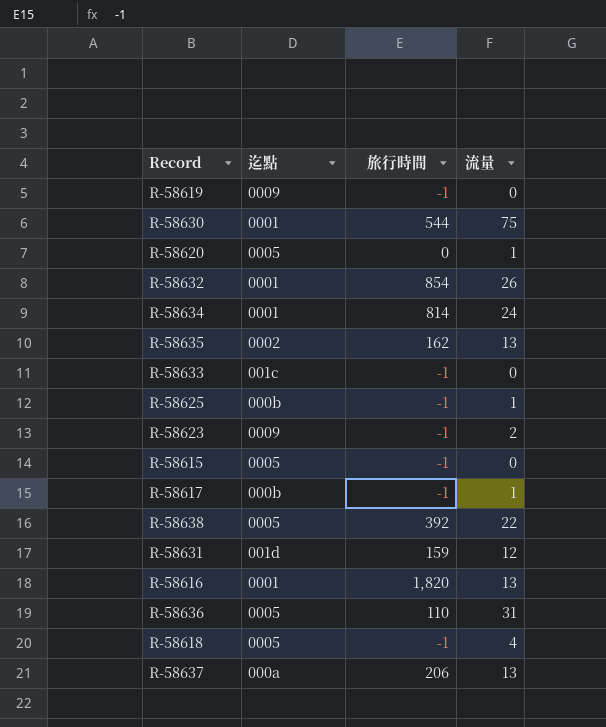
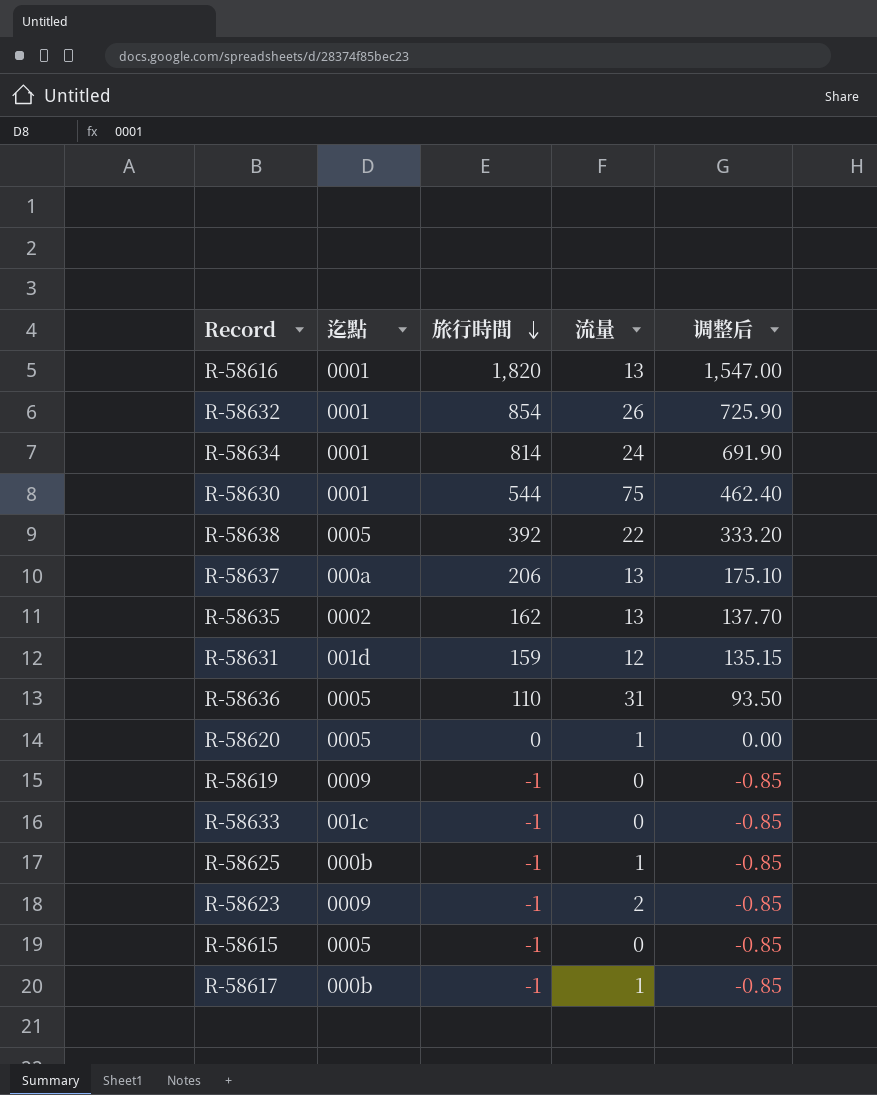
row order: none -> 旅行時間 descending
column 调整后 | formula: none -> [旅行時間] * 0.85
row R-58618: 0005 | -1 | 4 -> none

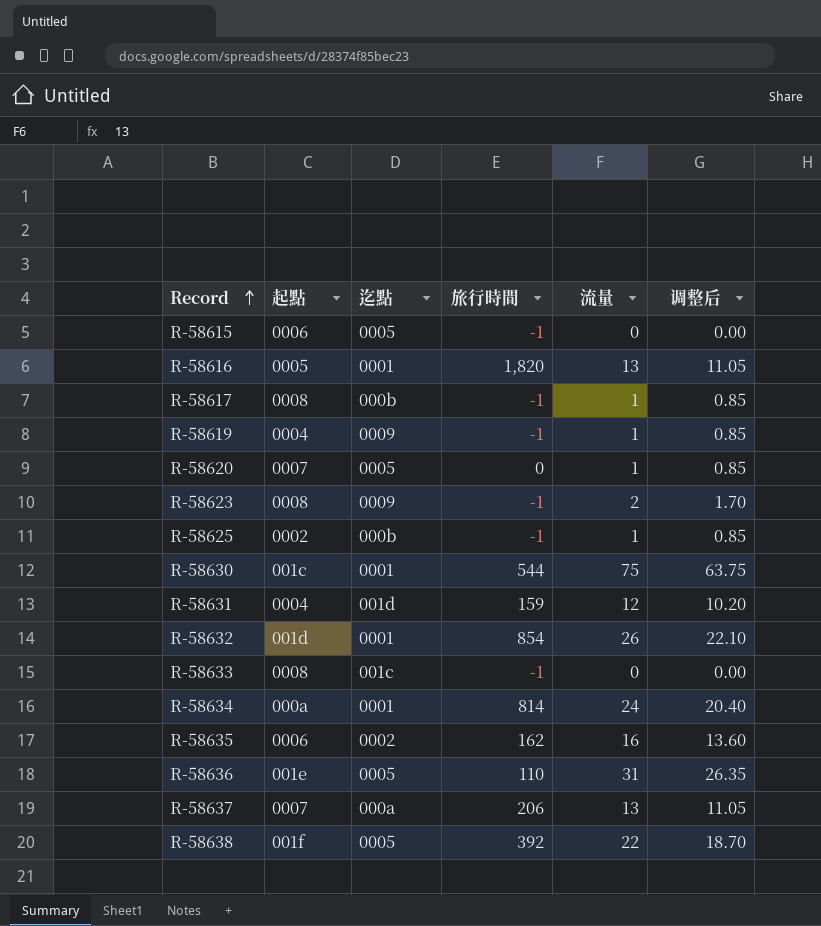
row order: 旅行時間 descending -> Record ascending
column 起點 | position: none -> 2
column 调整后 | formula: [旅行時間] * 0.85 -> [流量] * 0.85
R-58619 | 流量: 0 -> 1
R-58635 | 流量: 13 -> 16

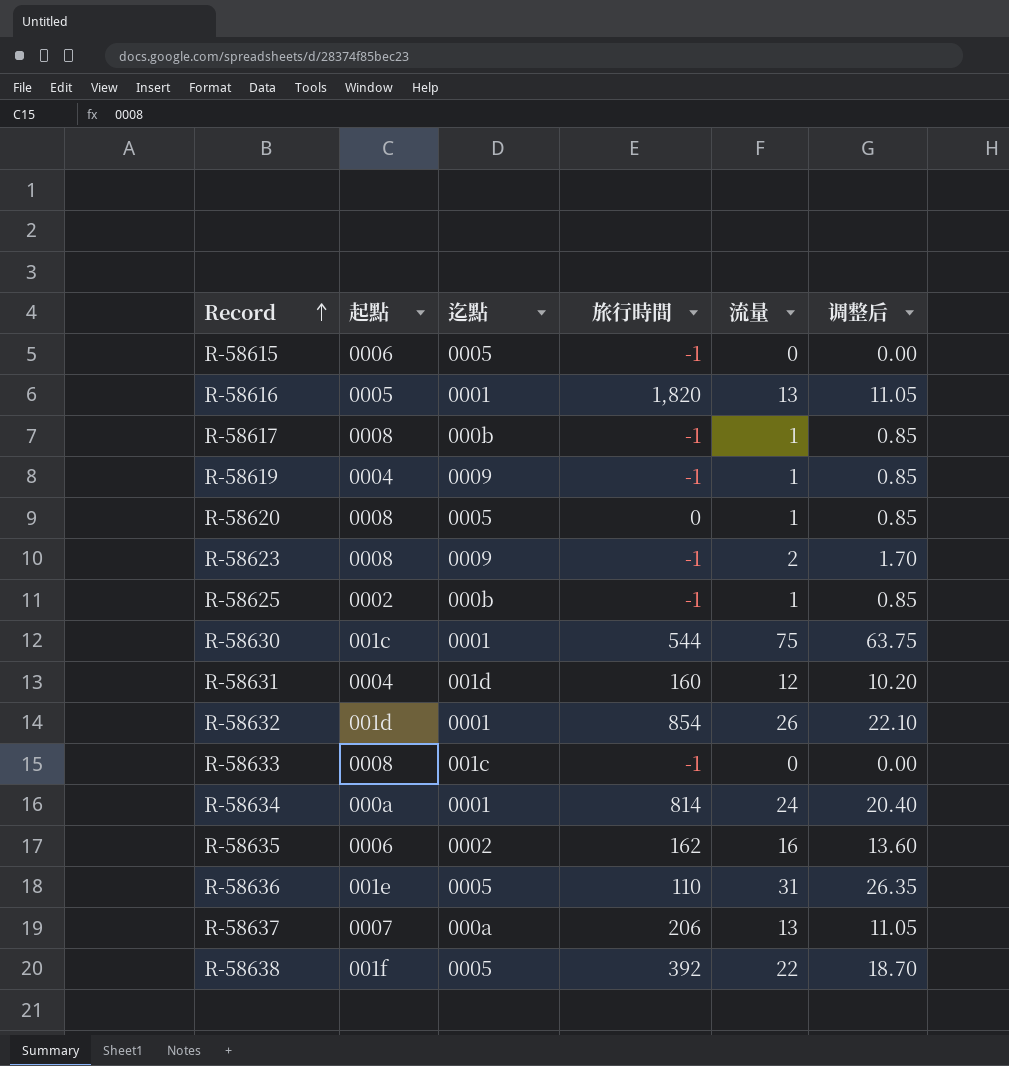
R-58620 | 起點: 0007 -> 0008
R-58631 | 旅行時間: 159 -> 160

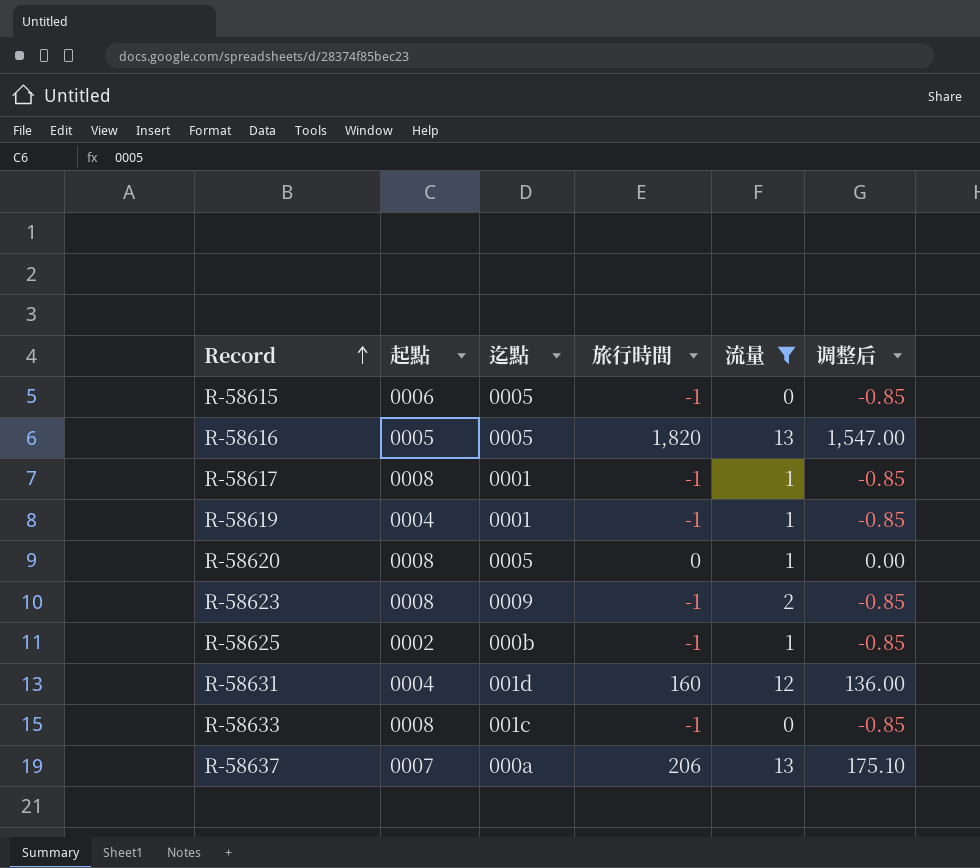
filter: none -> 流量 <= 13
column 调整后 | formula: [流量] * 0.85 -> [旅行時間] * 0.85
R-58616 | 迄點: 0001 -> 0005
R-58617 | 迄點: 000b -> 0001
R-58619 | 迄點: 0009 -> 0001

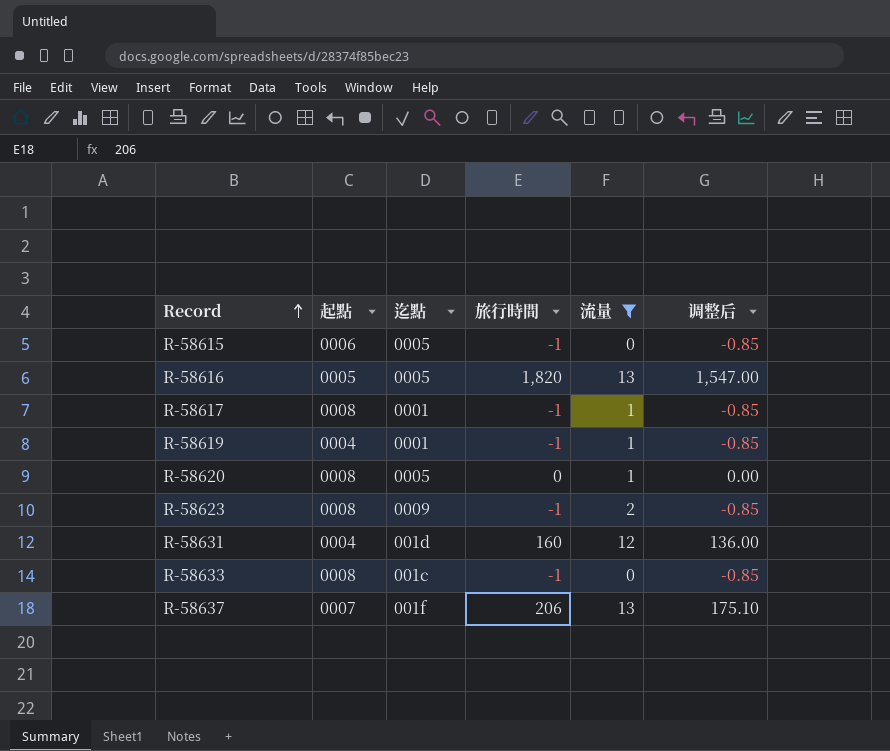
row R-58625: 0002 | 000b | -1 | 1 | -0.85 -> none
R-58637 | 迄點: 000a -> 001f

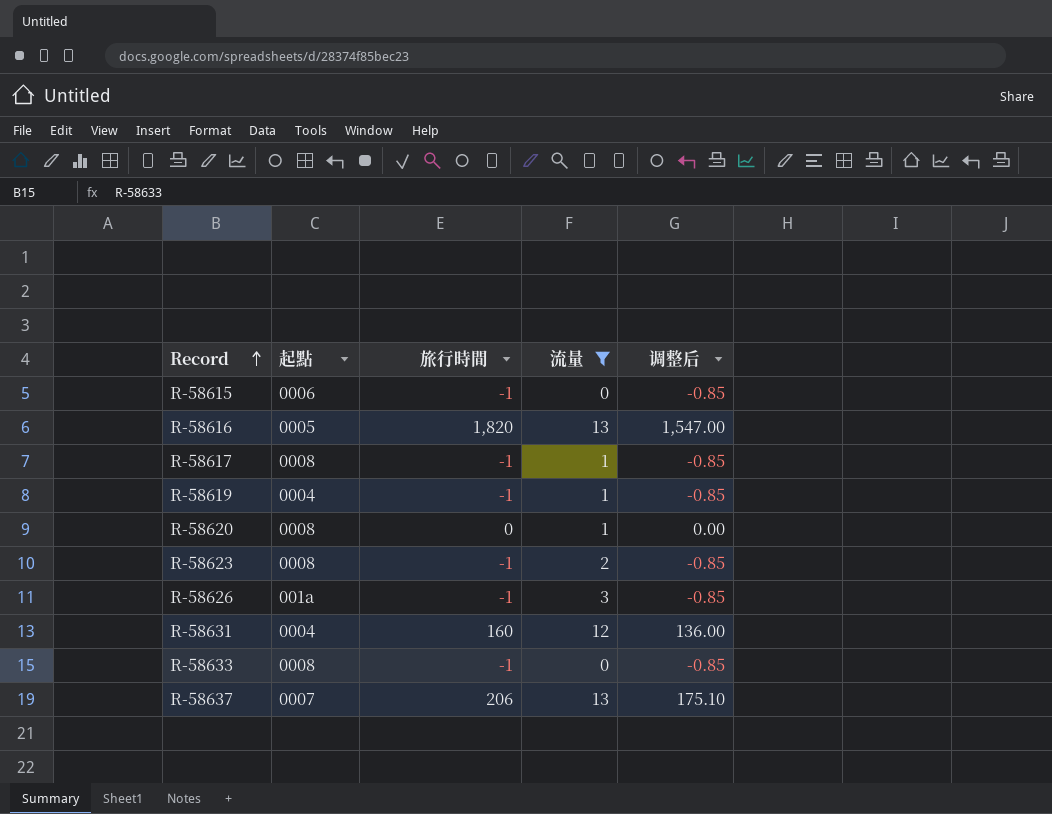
column 迄點 | position: 3 -> none
row R-58626: none -> 001a | -1 | 3 | -0.85

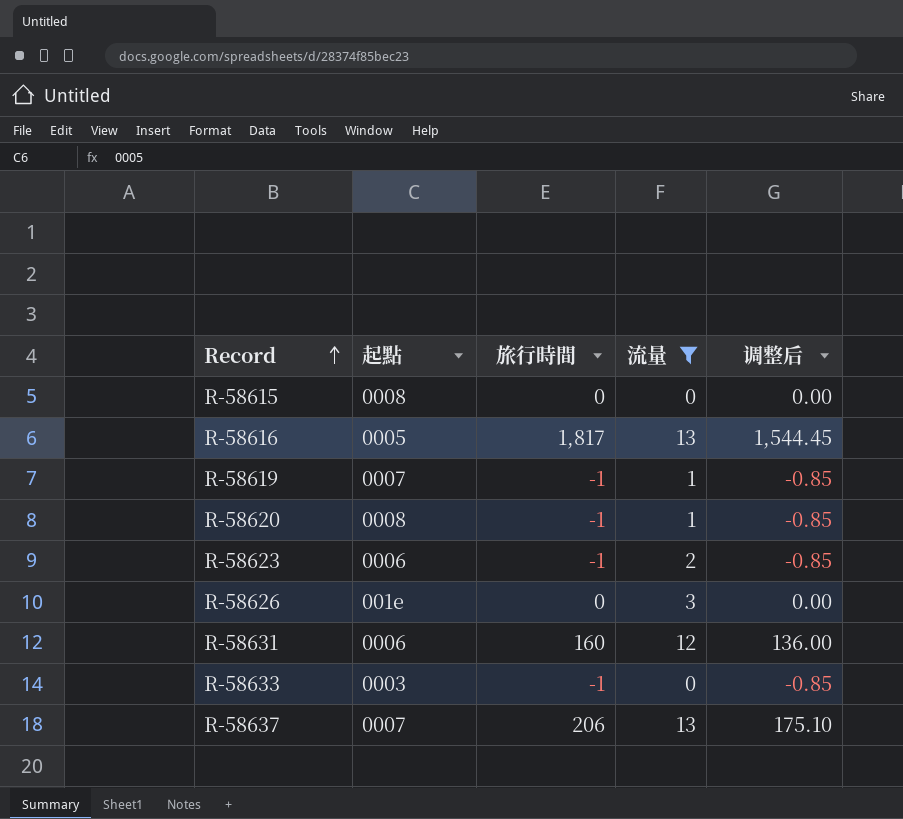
row R-58617: 0008 | -1 | 1 | -0.85 -> none
R-58615 | 起點: 0006 -> 0008
R-58615 | 旅行時間: -1 -> 0
R-58615 | 调整后: -0.85 -> 0.00
R-58616 | 旅行時間: 1,820 -> 1,817
R-58616 | 调整后: 1,547.00 -> 1,544.45
R-58619 | 起點: 0004 -> 0007
R-58620 | 旅行時間: 0 -> -1
R-58620 | 调整后: 0.00 -> -0.85
R-58623 | 起點: 0008 -> 0006
R-58626 | 起點: 001a -> 001e
R-58626 | 旅行時間: -1 -> 0
R-58626 | 调整后: -0.85 -> 0.00
R-58631 | 起點: 0004 -> 0006
R-58633 | 起點: 0008 -> 0003

